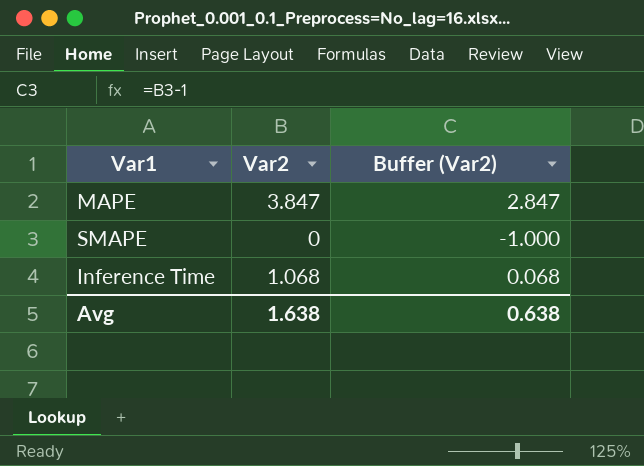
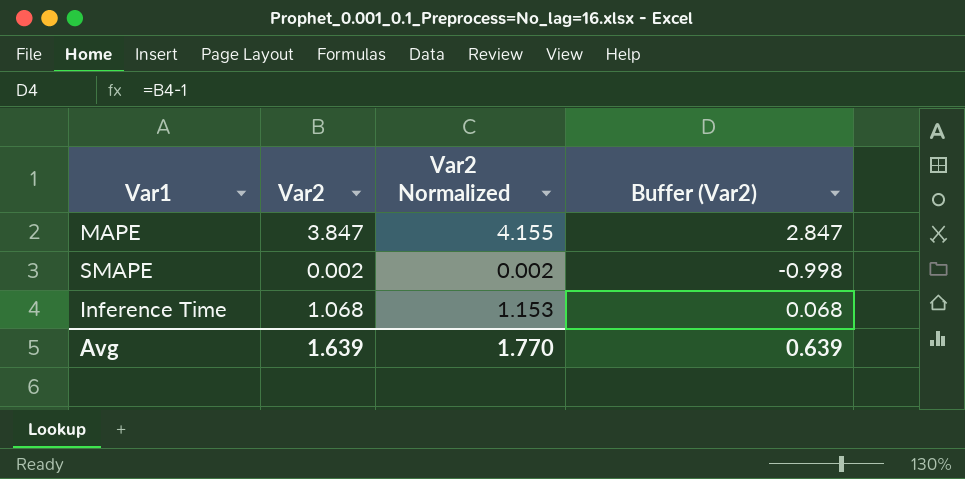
column Var2 Normalized | formula: none -> [Var2] * 1.08
SMAPE | Var2: 0 -> 0.002
SMAPE | Buffer (Var2): -1.000 -> -0.998
Avg | Var2: 1.638 -> 1.639
Avg | Buffer (Var2): 0.638 -> 0.639

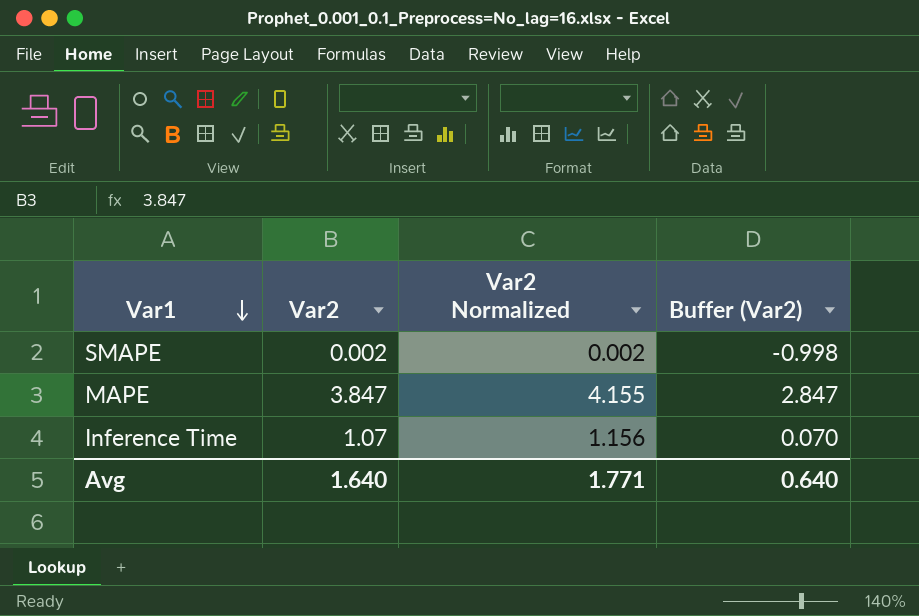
row order: none -> Var1 descending
Inference Time | Var2: 1.068 -> 1.07
Inference Time | Var2 Normalized: 1.153 -> 1.156
Inference Time | Buffer (Var2): 0.068 -> 0.070
Avg | Var2: 1.639 -> 1.640
Avg | Var2 Normalized: 1.770 -> 1.771
Avg | Buffer (Var2): 0.639 -> 0.640

